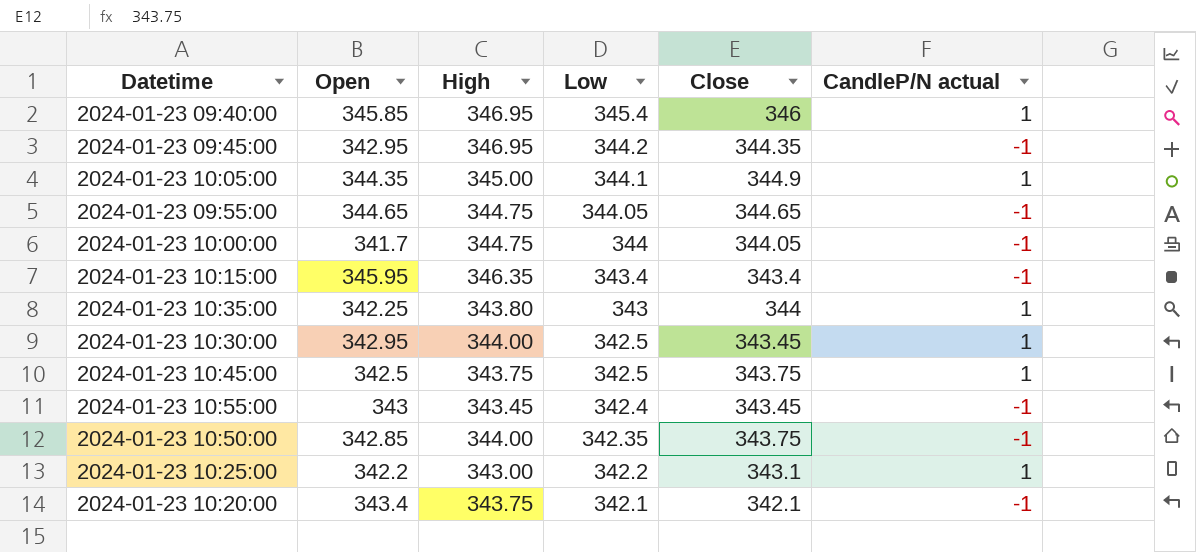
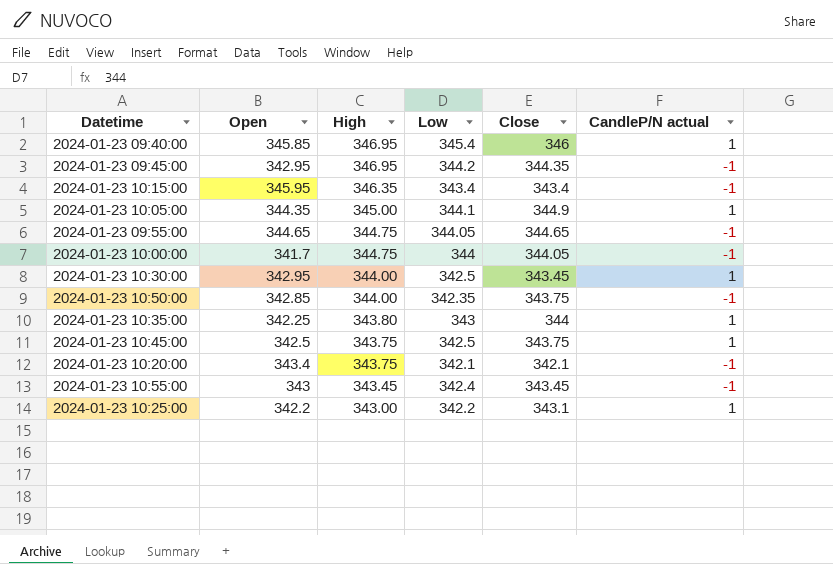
row order: Low descending -> High descending

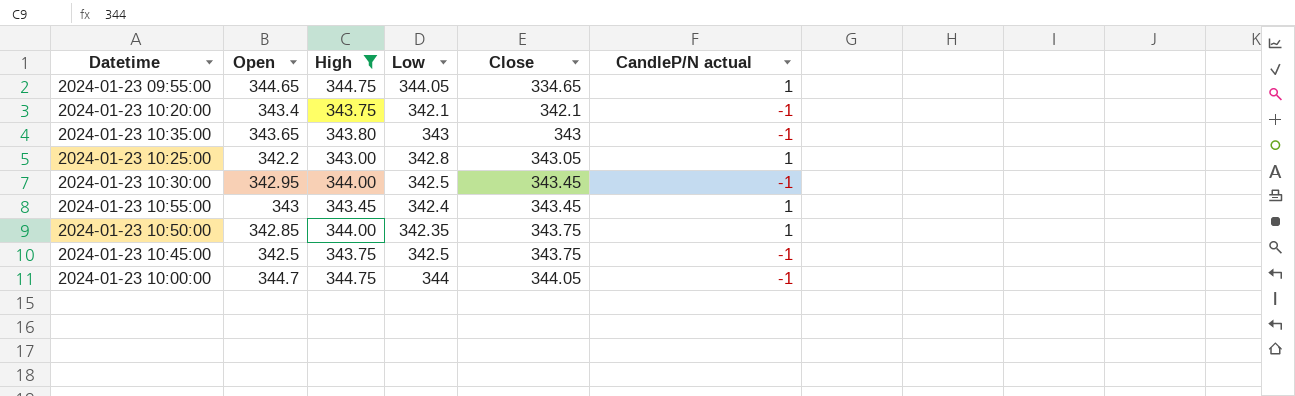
filter: none -> High <= 344.75
row order: High descending -> Close ascending
2024-01-23 09:55:00 | Close: 344.65 -> 334.65
2024-01-23 09:55:00 | CandleP/N actual: -1 -> 1
2024-01-23 10:35:00 | Open: 342.25 -> 343.65
2024-01-23 10:35:00 | Close: 344 -> 343
2024-01-23 10:35:00 | CandleP/N actual: 1 -> -1
2024-01-23 10:25:00 | Low: 342.2 -> 342.8
2024-01-23 10:25:00 | Close: 343.1 -> 343.05
2024-01-23 10:30:00 | CandleP/N actual: 1 -> -1
2024-01-23 10:55:00 | CandleP/N actual: -1 -> 1
2024-01-23 10:50:00 | CandleP/N actual: -1 -> 1
2024-01-23 10:45:00 | CandleP/N actual: 1 -> -1
2024-01-23 10:00:00 | Open: 341.7 -> 344.7

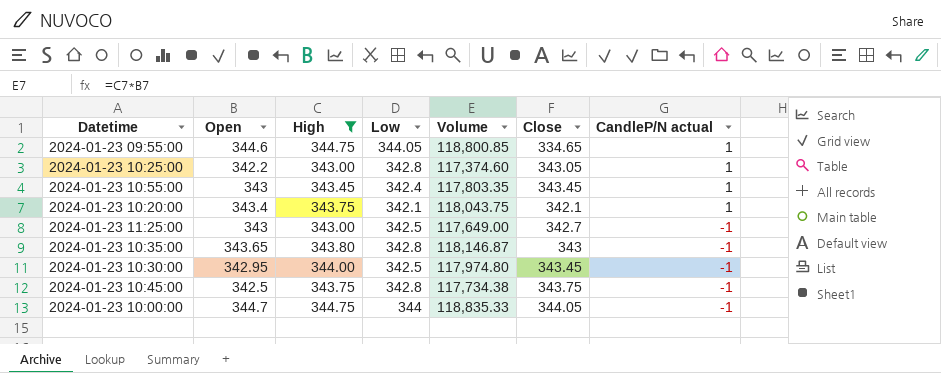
row order: Close ascending -> CandleP/N actual descending
column Volume | formula: none -> [Open] * [High]
row 2024-01-23 10:50:00: 342.85 | 344.00 | 342.35 | 343.75 | 1 -> none
2024-01-23 09:55:00 | Open: 344.65 -> 344.6
2024-01-23 10:20:00 | CandleP/N actual: -1 -> 1
row 2024-01-23 11:25:00: none -> 343 | 343.00 | 342.5 | 117,649.00 | 342.7 | -1
2024-01-23 10:35:00 | Low: 343 -> 342.8
2024-01-23 10:45:00 | Low: 342.5 -> 342.8

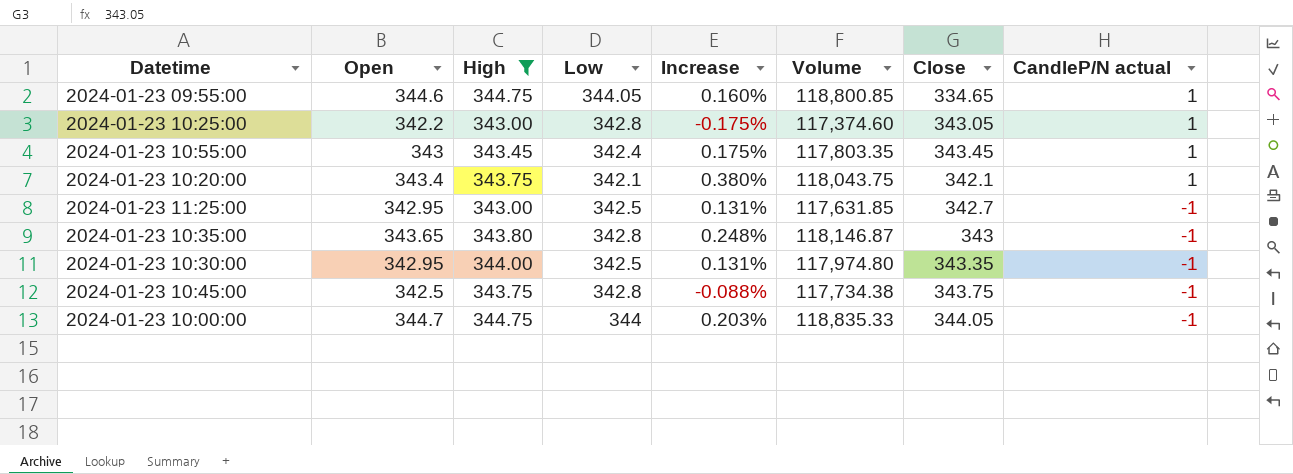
column Increase | formula: none -> ([Open] - [Low]) / [Low]
2024-01-23 11:25:00 | Open: 343 -> 342.95
2024-01-23 11:25:00 | Volume: 117,649.00 -> 117,631.85
2024-01-23 10:30:00 | Close: 343.45 -> 343.35

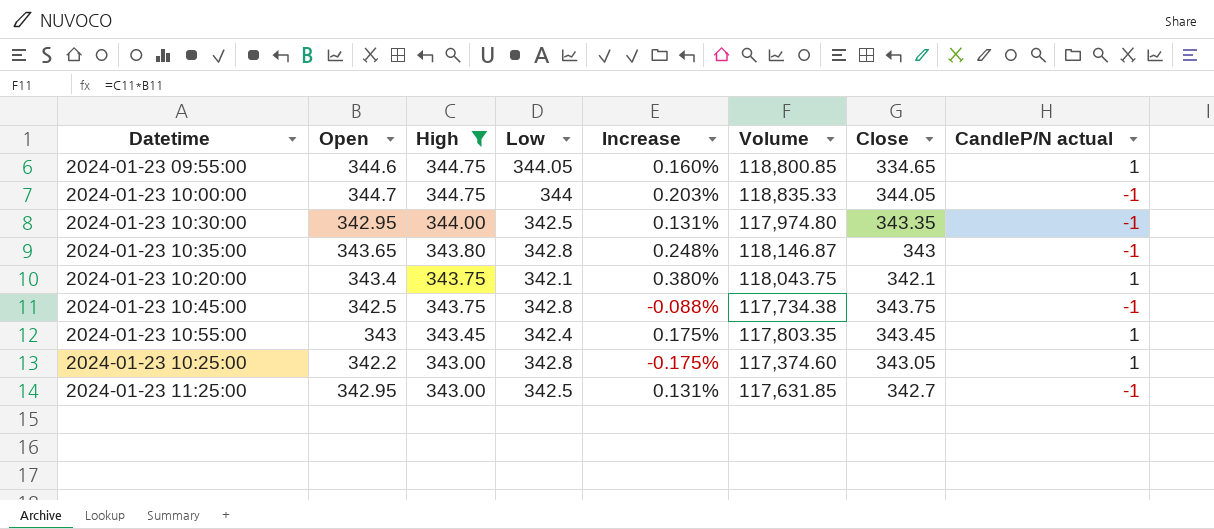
row order: CandleP/N actual descending -> High descending

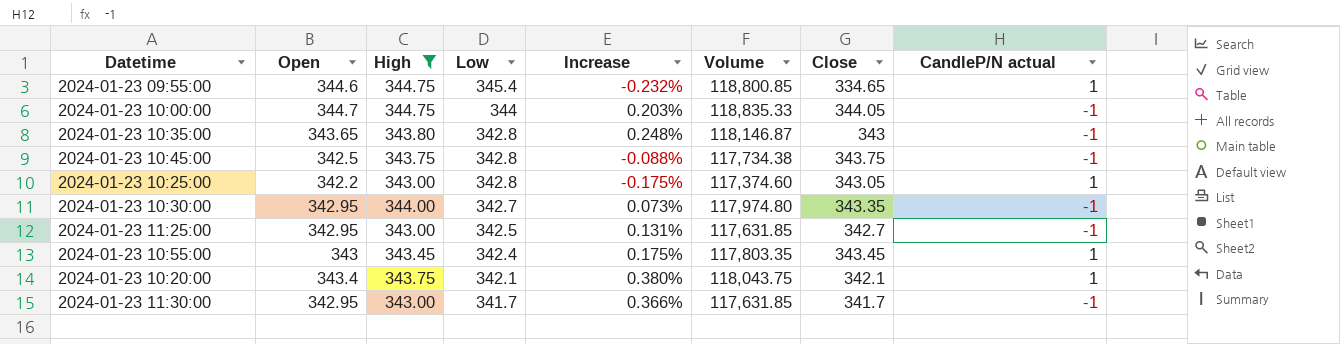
row order: High descending -> Low descending
2024-01-23 09:55:00 | Low: 344.05 -> 345.4
2024-01-23 09:55:00 | Increase: 0.160% -> -0.232%
2024-01-23 10:30:00 | Low: 342.5 -> 342.7
2024-01-23 10:30:00 | Increase: 0.131% -> 0.073%
row 2024-01-23 11:30:00: none -> 342.95 | 343.00 | 341.7 | 0.366% | 117,631.85 | 341.7 | -1

